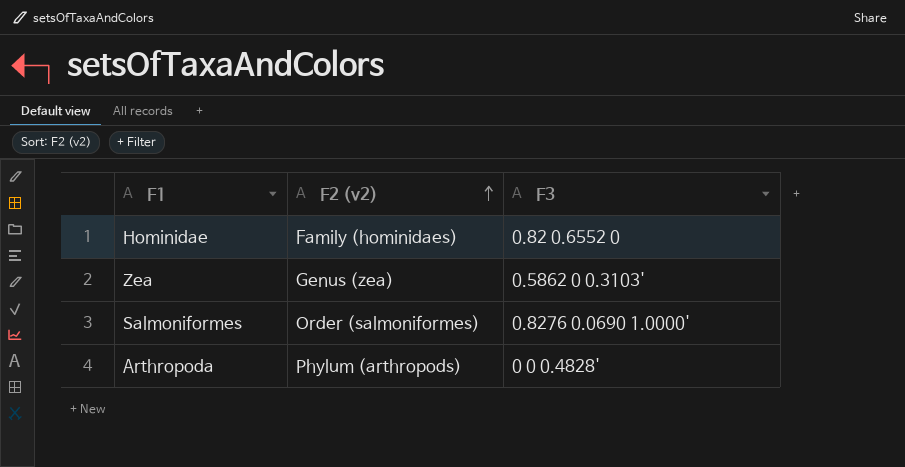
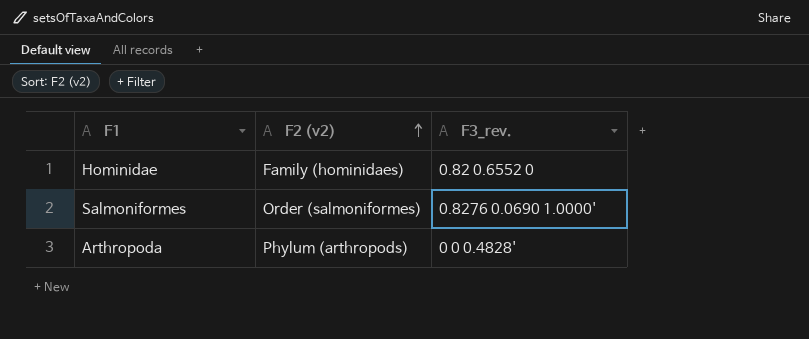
column name: F3 -> F3_rev.
row Zea: Genus (zea) | 0.5862 0 0.3103' -> none

